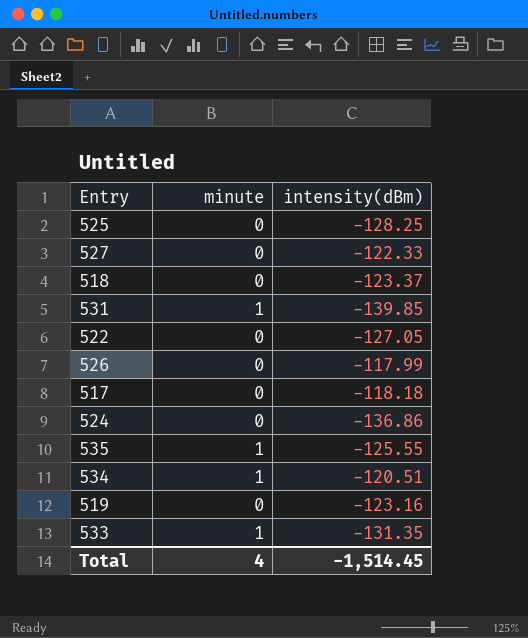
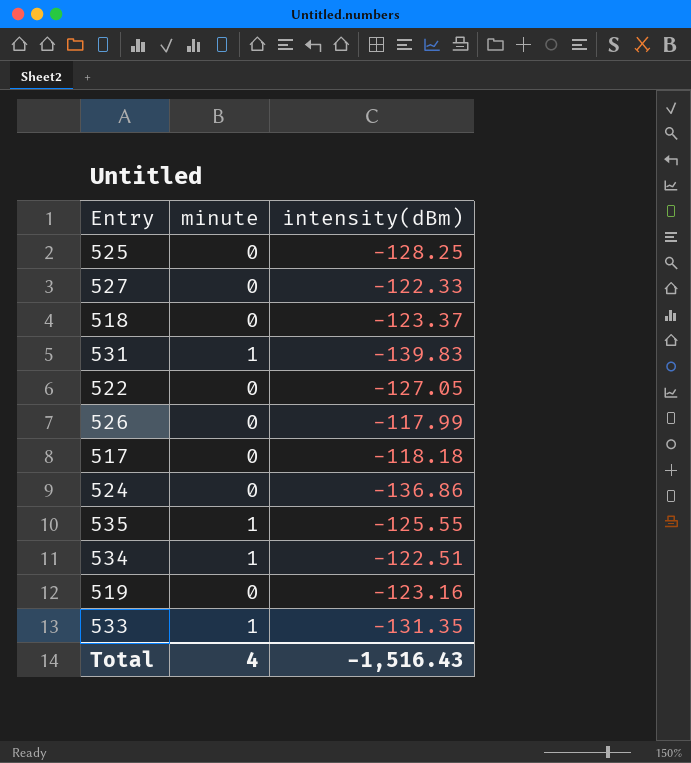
531 | intensity(dBm): -139.85 -> -139.83
534 | intensity(dBm): -120.51 -> -122.51
Total | intensity(dBm): -1,514.45 -> -1,516.43

